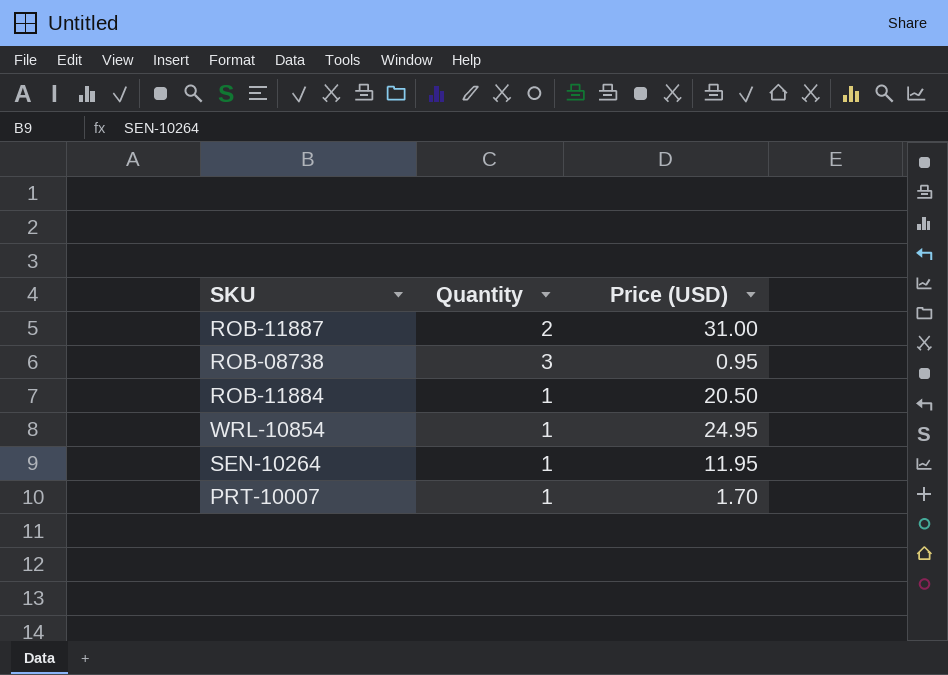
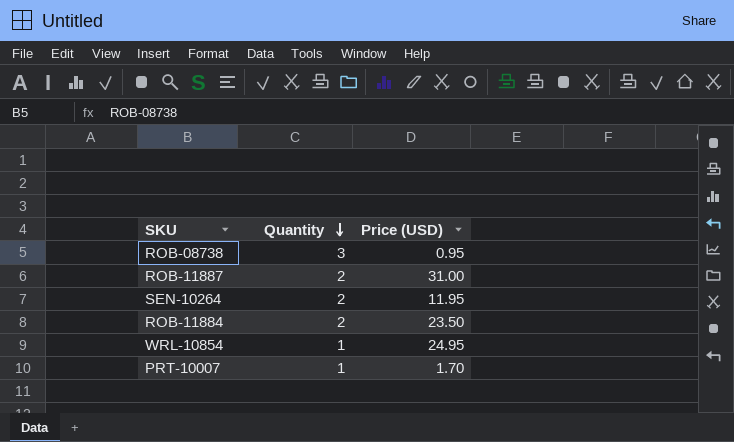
row order: none -> Quantity descending
SEN-10264 | Quantity: 1 -> 2
ROB-11884 | Quantity: 1 -> 2
ROB-11884 | Price (USD): 20.50 -> 23.50

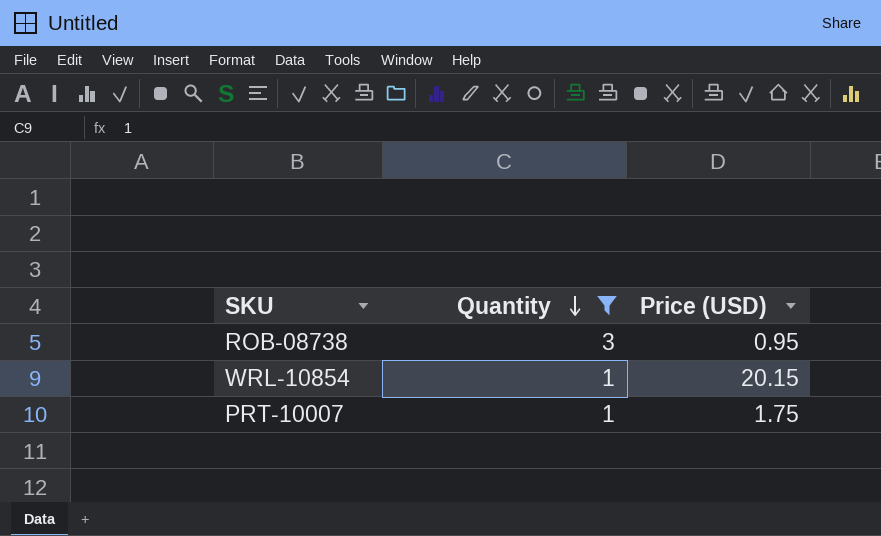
filter: none -> Quantity != 2
WRL-10854 | Price (USD): 24.95 -> 20.15
PRT-10007 | Price (USD): 1.70 -> 1.75

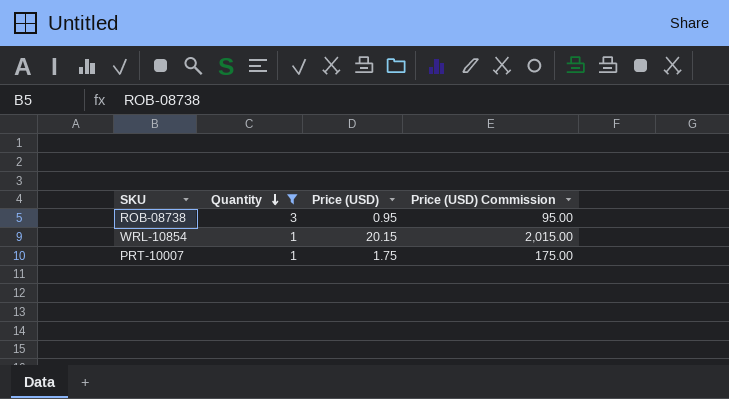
column Price (USD) Commission | formula: none -> [Price (USD)] * 100

